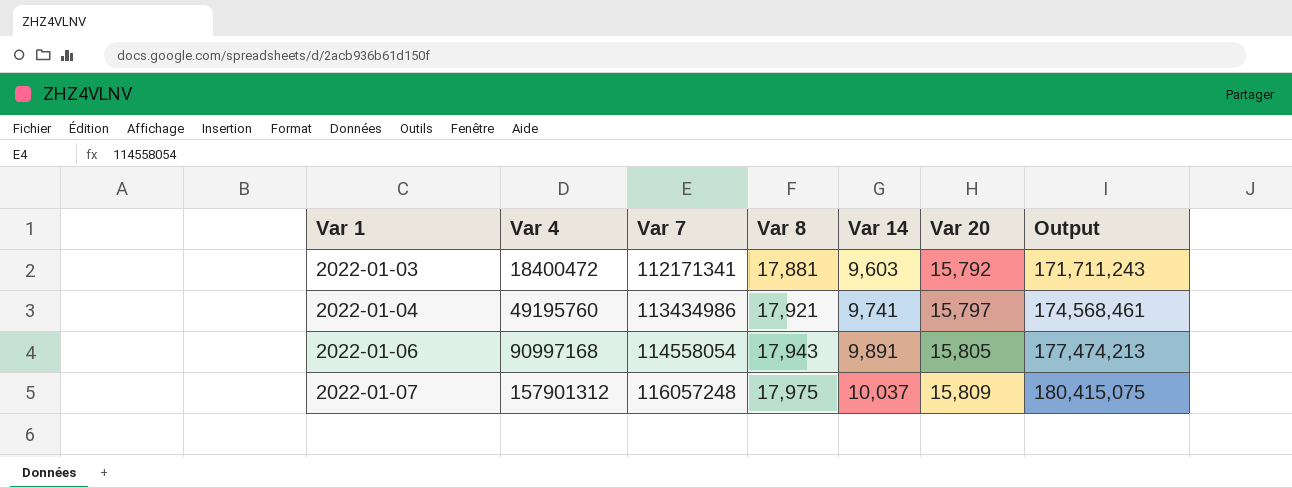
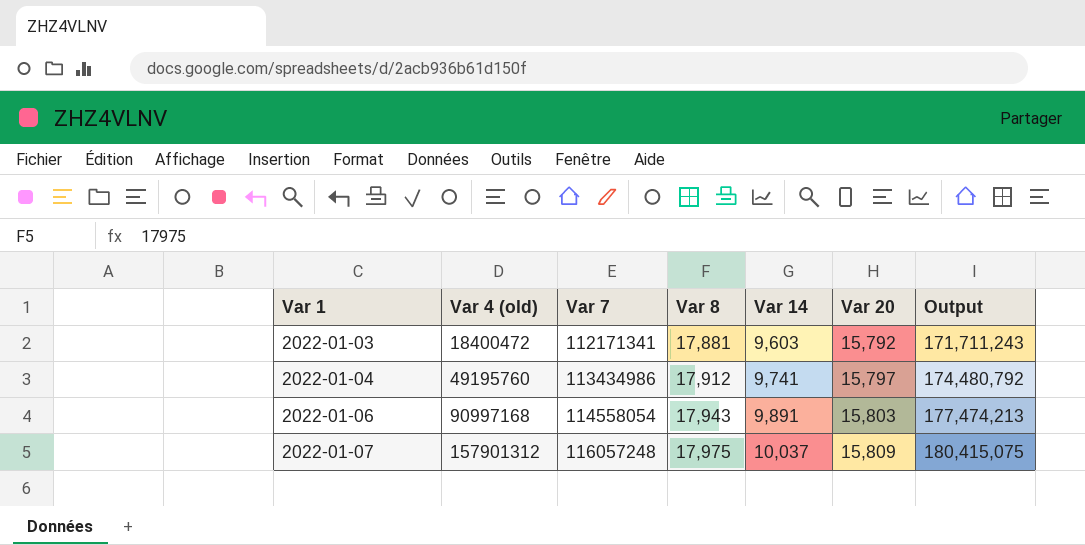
column name: Var 4 -> Var 4 (old)
2022-01-04 | Var 8: 17,921 -> 17,912
2022-01-04 | Output: 174,568,461 -> 174,480,792
2022-01-06 | Var 20: 15,805 -> 15,803

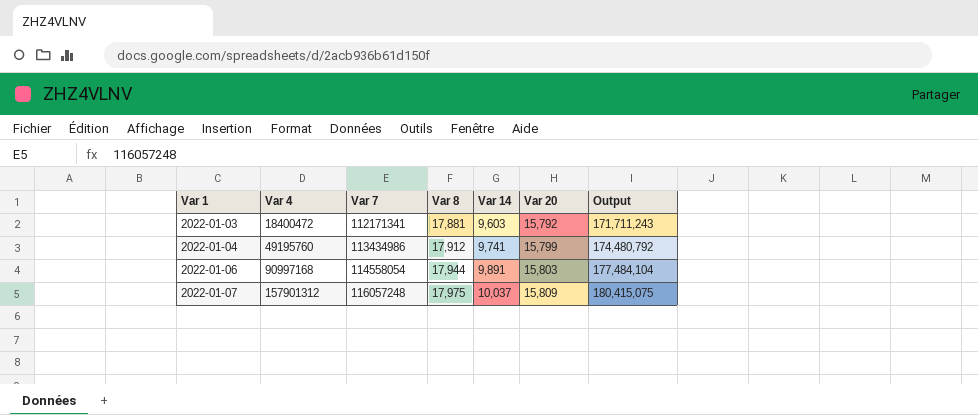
column name: Var 4 (old) -> Var 4
2022-01-04 | Var 20: 15,797 -> 15,799
2022-01-06 | Var 8: 17,943 -> 17,944
2022-01-06 | Output: 177,474,213 -> 177,484,104

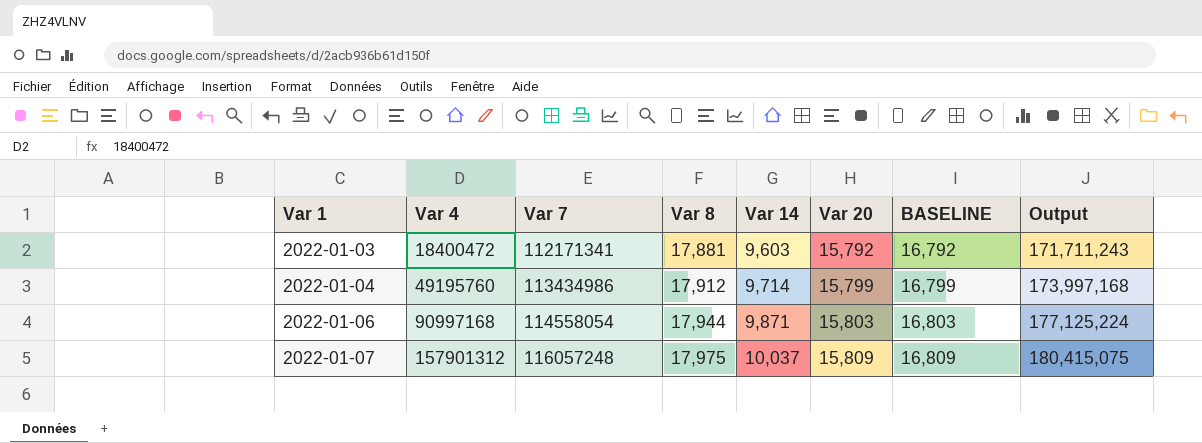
column BASELINE | formula: none -> [Var 20] + 1000
2022-01-04 | Var 14: 9,741 -> 9,714
2022-01-04 | Output: 174,480,792 -> 173,997,168
2022-01-06 | Var 14: 9,891 -> 9,871
2022-01-06 | Output: 177,484,104 -> 177,125,224

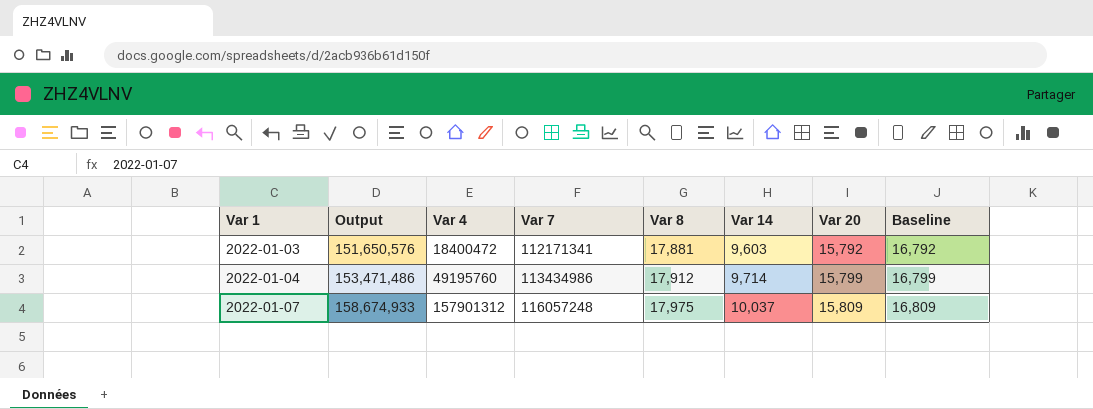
column Output | formula: [Var 8] * [Var 14] -> [Var 14] * [Var 20]
column Output | position: 8 -> 2
column name: BASELINE -> Baseline
row 2022-01-06: 90997168 | 114558054 | 17,944 | 9,871 | 15,803 | 16,803 | 177,125,224 -> none

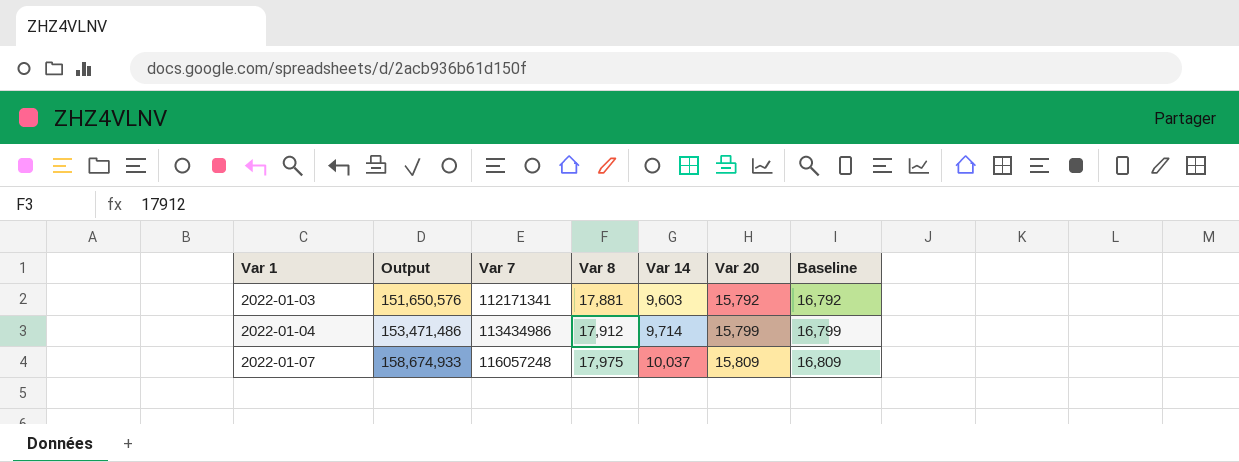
column Var 4 | position: 3 -> none

